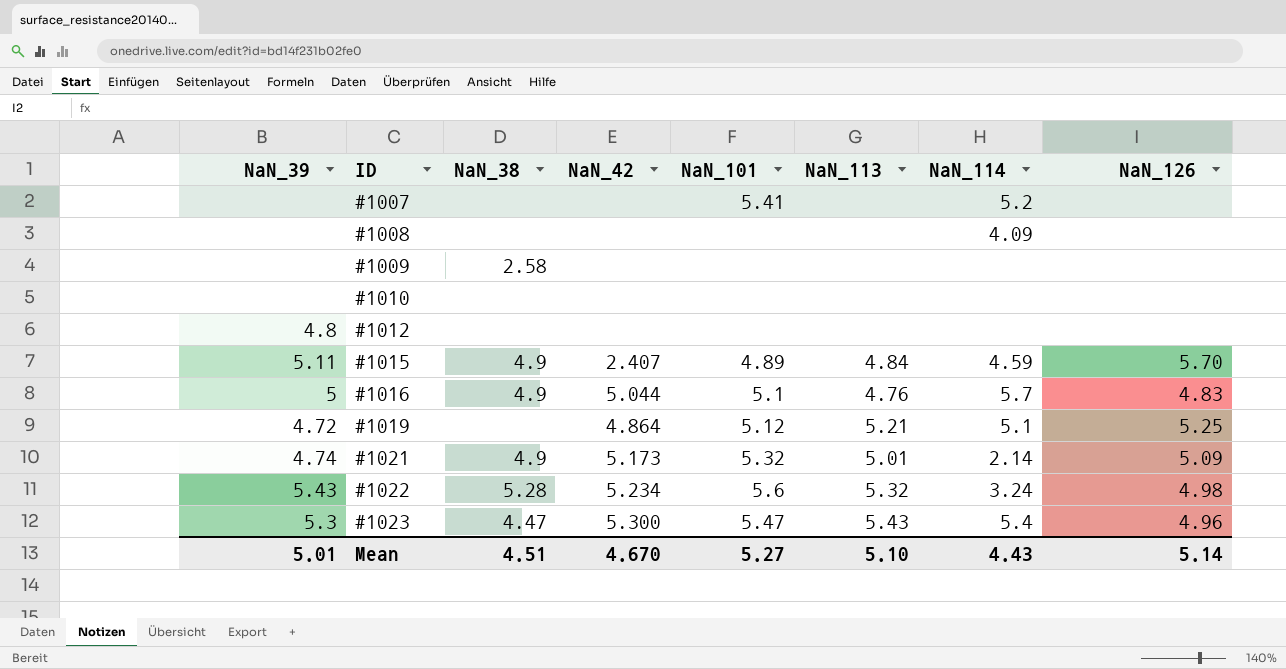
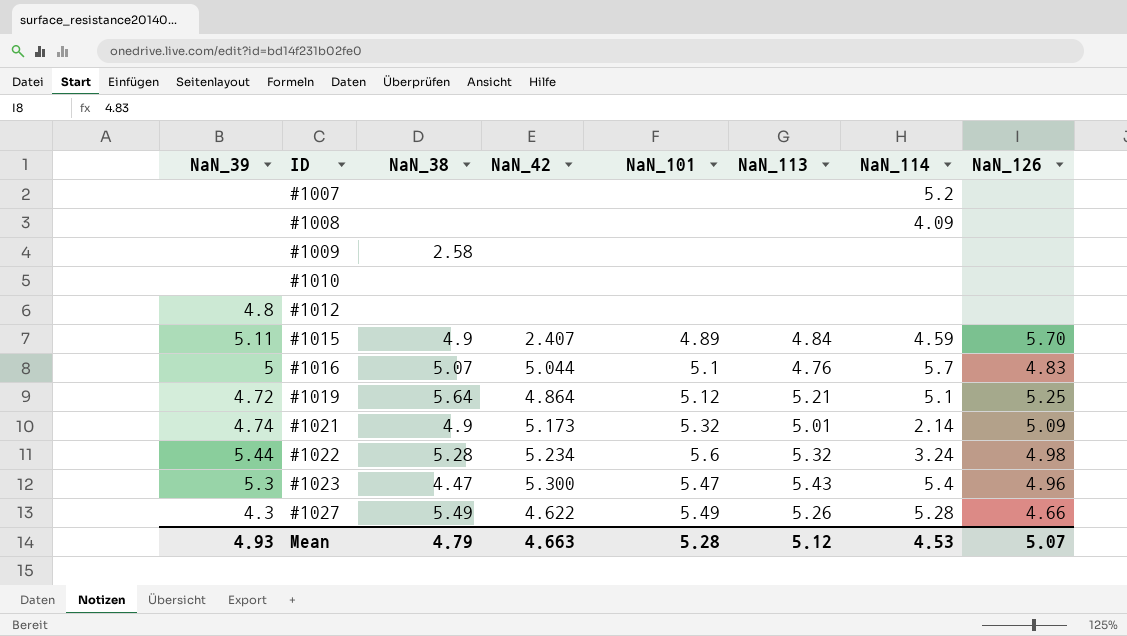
#1007 | NaN_101: 5.41 -> none
#1016 | NaN_38: 4.9 -> 5.07
#1019 | NaN_38: none -> 5.64
#1022 | NaN_39: 5.43 -> 5.44
row #1027: none -> 4.3 | 5.49 | 4.622 | 5.49 | 5.26 | 5.28 | 4.66
Mean | NaN_39: 5.01 -> 4.93
Mean | NaN_38: 4.51 -> 4.79
Mean | NaN_42: 4.670 -> 4.663
Mean | NaN_101: 5.27 -> 5.28
Mean | NaN_113: 5.10 -> 5.12
Mean | NaN_114: 4.43 -> 4.53
Mean | NaN_126: 5.14 -> 5.07

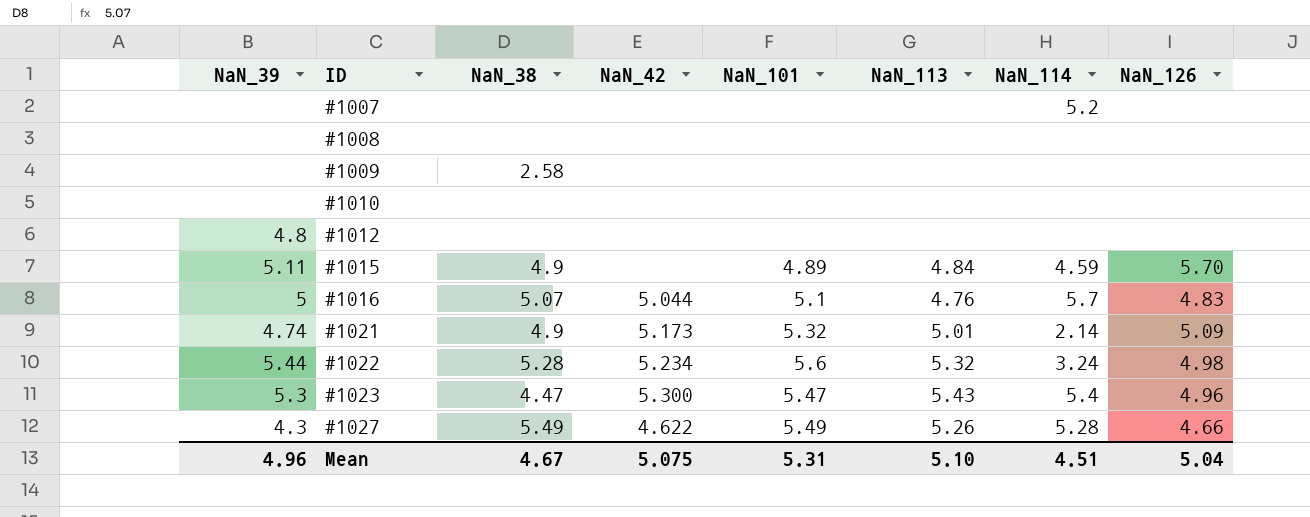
row #1019: 4.72 | 5.64 | 4.864 | 5.12 | 5.21 | 5.1 | 5.25 -> none
#1008 | NaN_114: 4.09 -> none
#1015 | NaN_42: 2.407 -> none
Mean | NaN_39: 4.93 -> 4.96
Mean | NaN_38: 4.79 -> 4.67
Mean | NaN_42: 4.663 -> 5.075
Mean | NaN_101: 5.28 -> 5.31
Mean | NaN_113: 5.12 -> 5.10
Mean | NaN_114: 4.53 -> 4.51
Mean | NaN_126: 5.07 -> 5.04

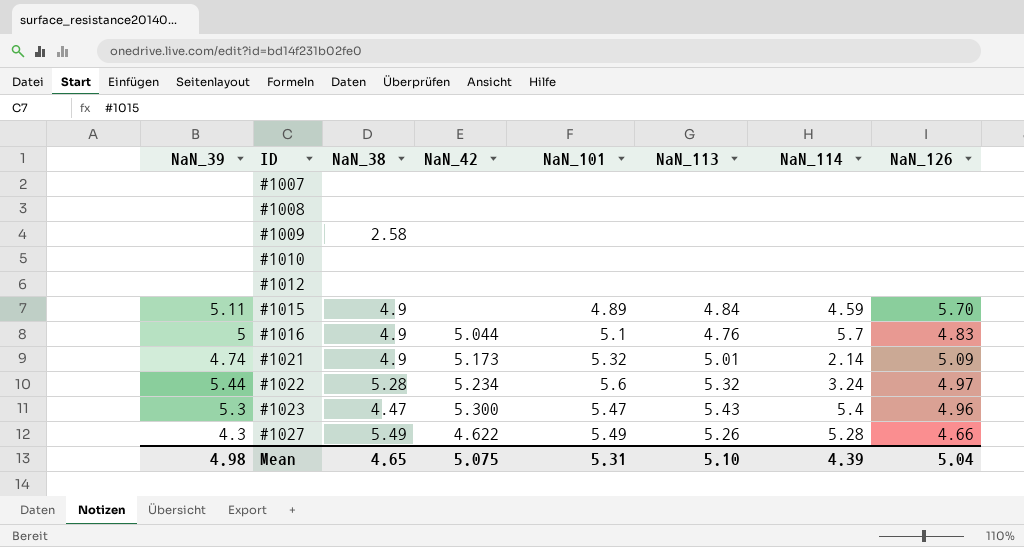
#1007 | NaN_114: 5.2 -> none
#1012 | NaN_39: 4.8 -> none
#1016 | NaN_38: 5.07 -> 4.9
#1022 | NaN_126: 4.98 -> 4.97
Mean | NaN_39: 4.96 -> 4.98
Mean | NaN_38: 4.67 -> 4.65
Mean | NaN_114: 4.51 -> 4.39

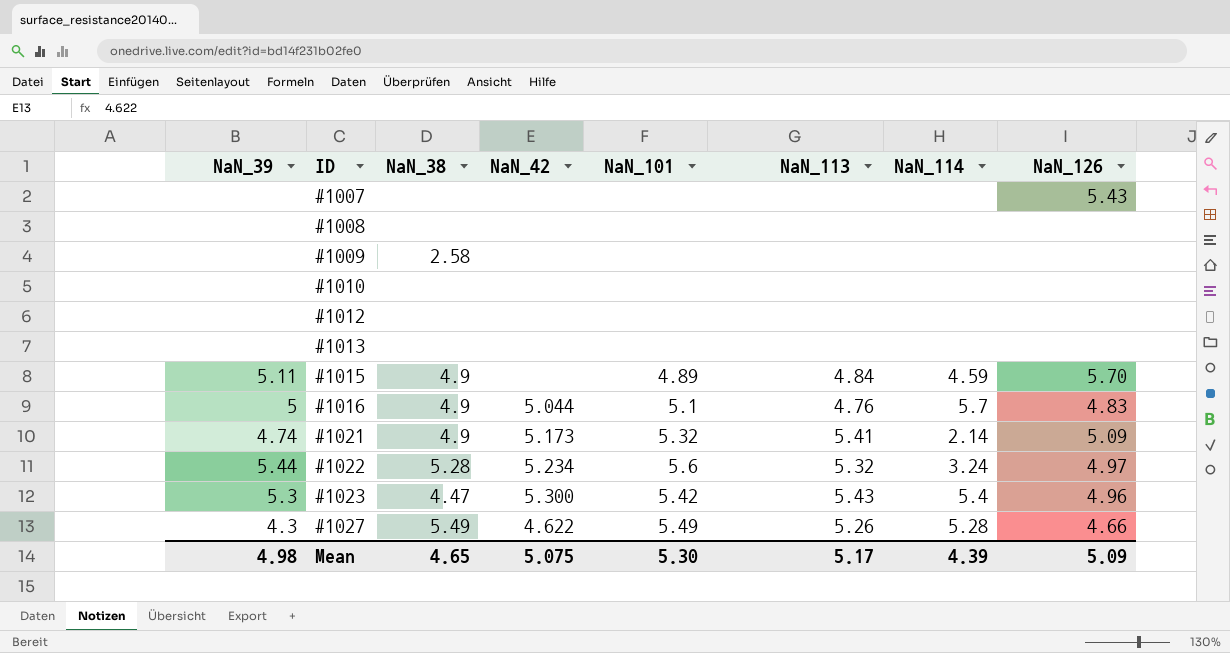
#1007 | NaN_126: none -> 5.43
row #1013: none -> none | none | none | none | none | none | none
#1021 | NaN_113: 5.01 -> 5.41
#1023 | NaN_101: 5.47 -> 5.42
Mean | NaN_101: 5.31 -> 5.30
Mean | NaN_113: 5.10 -> 5.17
Mean | NaN_126: 5.04 -> 5.09

